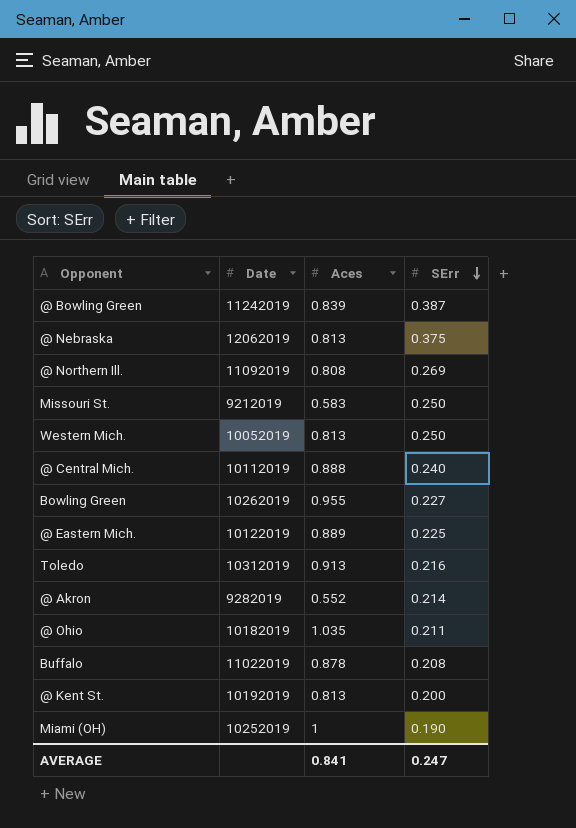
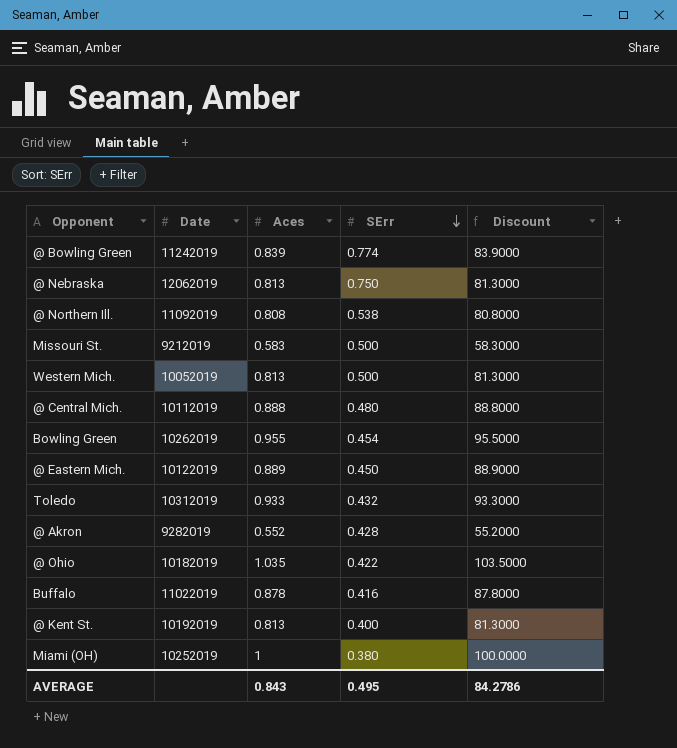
column Discount | formula: none -> [Aces] * 100
@ Bowling Green | SErr: 0.387 -> 0.774
@ Nebraska | SErr: 0.375 -> 0.750
@ Northern Ill. | SErr: 0.269 -> 0.538
Missouri St. | SErr: 0.250 -> 0.500
Western Mich. | SErr: 0.250 -> 0.500
@ Central Mich. | SErr: 0.240 -> 0.480
Bowling Green | SErr: 0.227 -> 0.454
@ Eastern Mich. | SErr: 0.225 -> 0.450
Toledo | Aces: 0.913 -> 0.933
Toledo | SErr: 0.216 -> 0.432
@ Akron | SErr: 0.214 -> 0.428
@ Ohio | SErr: 0.211 -> 0.422
Buffalo | SErr: 0.208 -> 0.416
@ Kent St. | SErr: 0.200 -> 0.400
Miami (OH) | SErr: 0.190 -> 0.380
AVERAGE | Aces: 0.841 -> 0.843
AVERAGE | SErr: 0.247 -> 0.495

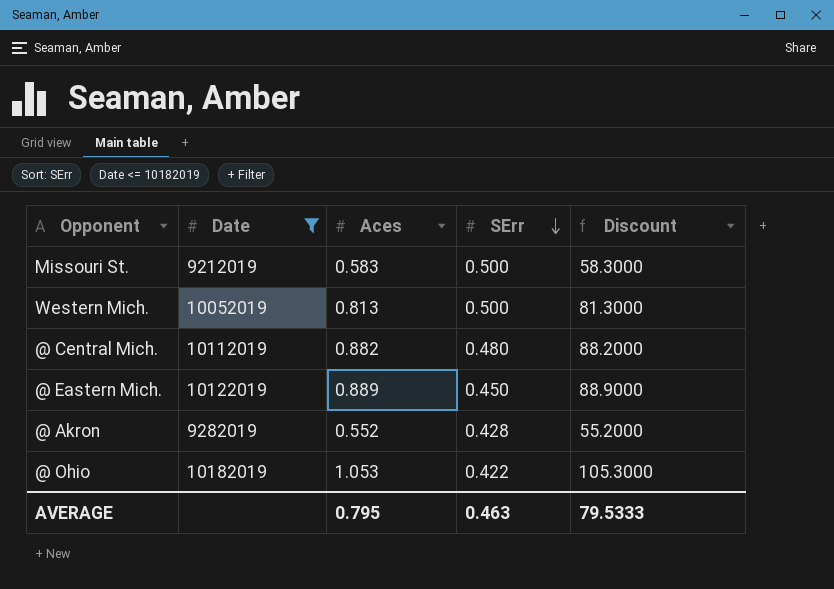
filter: none -> Date <= 10182019
@ Central Mich. | Aces: 0.888 -> 0.882
@ Central Mich. | Discount: 88.8000 -> 88.2000
@ Ohio | Aces: 1.035 -> 1.053
@ Ohio | Discount: 103.5000 -> 105.3000
AVERAGE | Aces: 0.843 -> 0.795
AVERAGE | SErr: 0.495 -> 0.463
AVERAGE | Discount: 84.2786 -> 79.5333

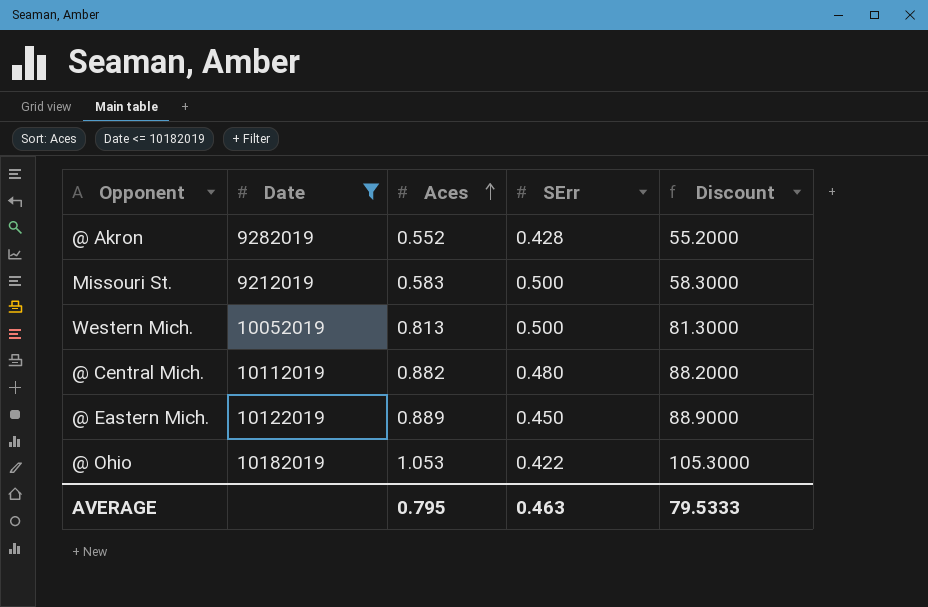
row order: SErr descending -> Aces ascending

